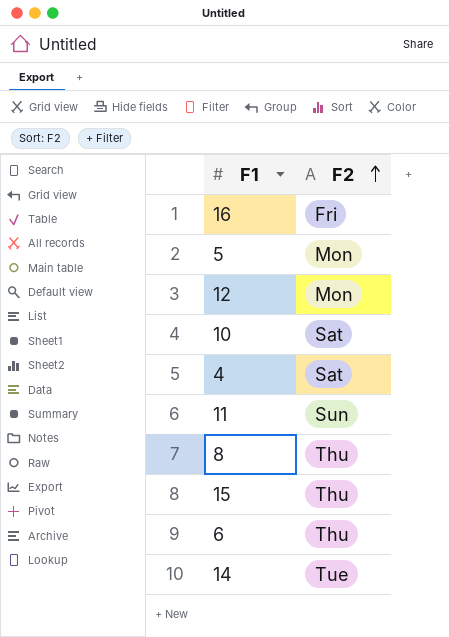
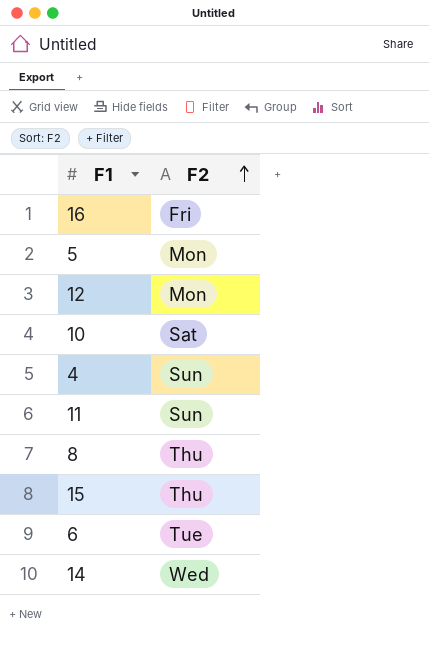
4 | F2: Sat -> Sun
6 | F2: Thu -> Tue
14 | F2: Tue -> Wed

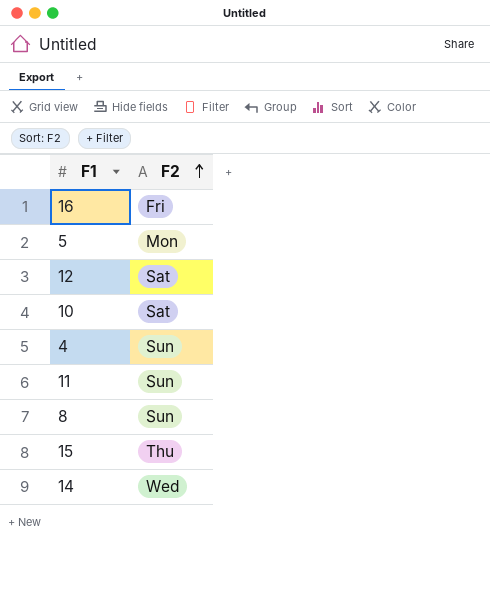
row 6: Tue -> none
12 | F2: Mon -> Sat
8 | F2: Thu -> Sun

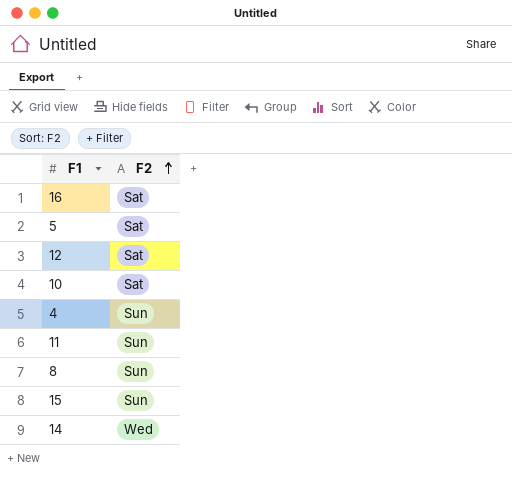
16 | F2: Fri -> Sat
5 | F2: Mon -> Sat
15 | F2: Thu -> Sun

